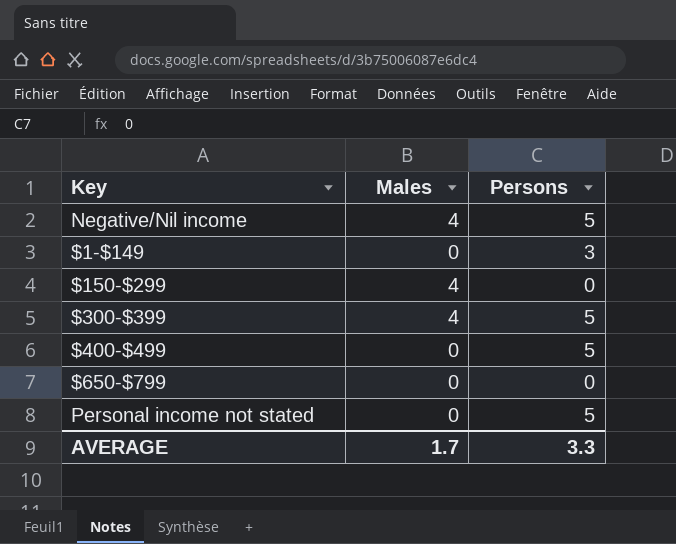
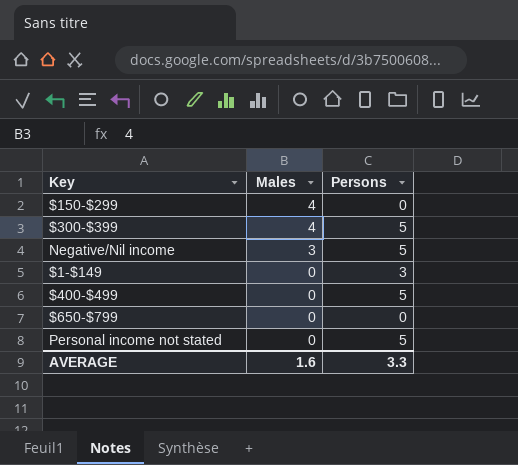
row order: none -> Males descending
Negative/Nil income | Males: 4 -> 3
AVERAGE | Males: 1.7 -> 1.6

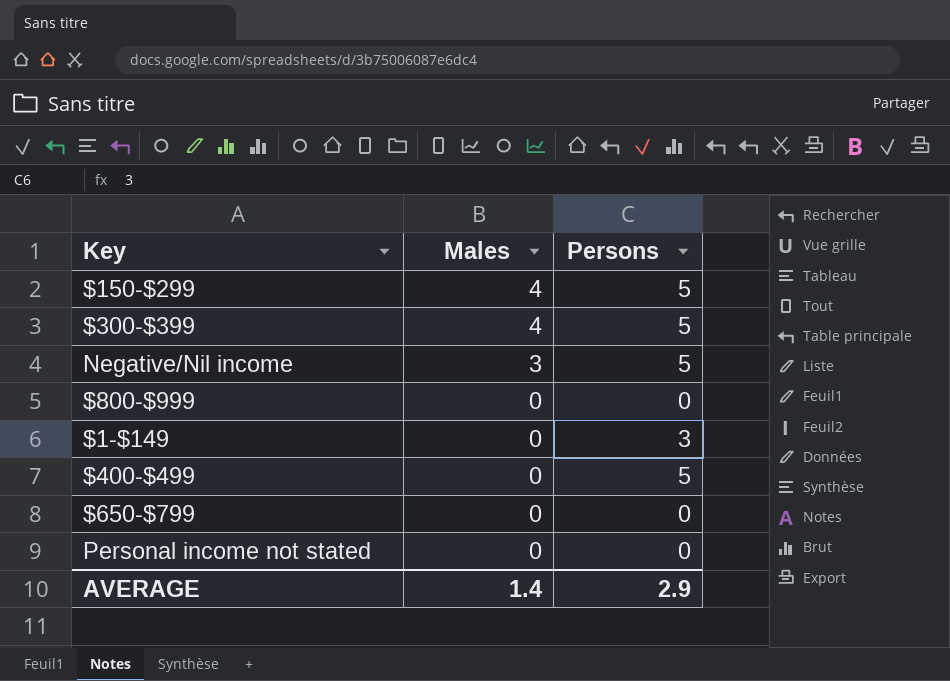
$150-$299 | Persons: 0 -> 5
row $800-$999: none -> 0 | 0
Personal income not stated | Persons: 5 -> 0
AVERAGE | Males: 1.6 -> 1.4
AVERAGE | Persons: 3.3 -> 2.9

